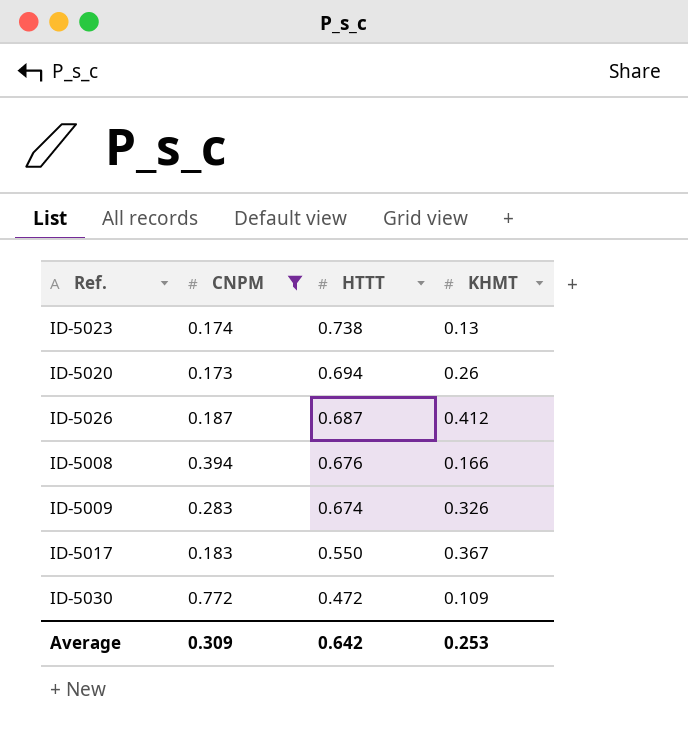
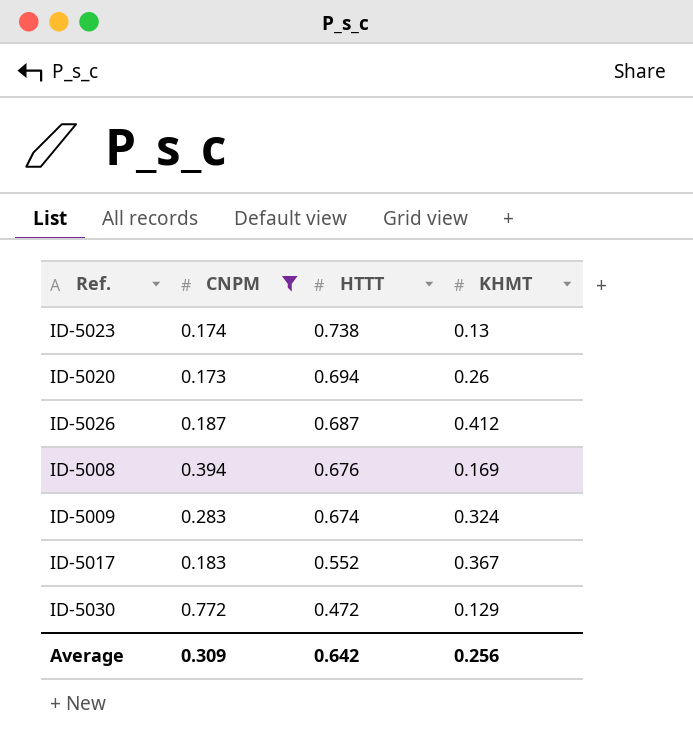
ID-5008 | KHMT: 0.166 -> 0.169
ID-5009 | KHMT: 0.326 -> 0.324
ID-5017 | HTTT: 0.550 -> 0.552
ID-5030 | KHMT: 0.109 -> 0.129
Average | KHMT: 0.253 -> 0.256

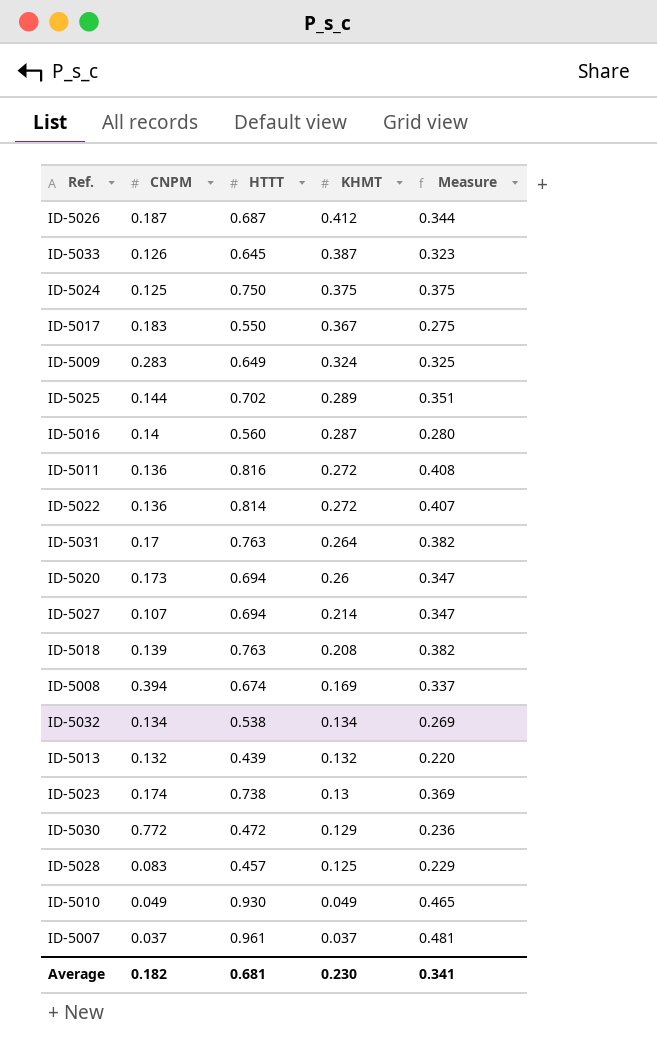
filter: CNPM >= 0.173 -> none
row order: HTTT descending -> KHMT descending
column Measure | formula: none -> [HTTT] * 0.5
ID-5017 | HTTT: 0.552 -> 0.550
ID-5009 | HTTT: 0.674 -> 0.649
ID-5008 | HTTT: 0.676 -> 0.674
Average | CNPM: 0.309 -> 0.182
Average | HTTT: 0.642 -> 0.681
Average | KHMT: 0.256 -> 0.230

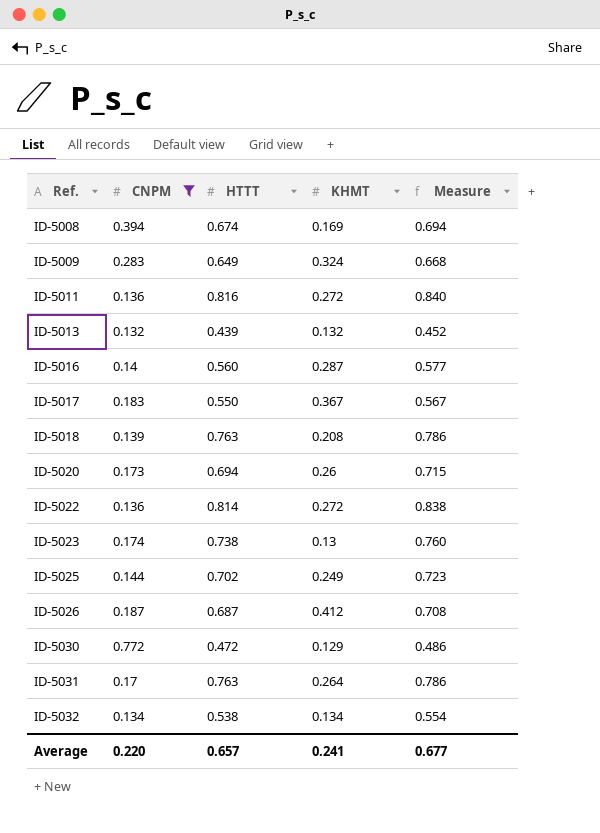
filter: none -> CNPM >= 0.132
row order: KHMT descending -> Ref. ascending
column Measure | formula: [HTTT] * 0.5 -> [HTTT] * 1.03
ID-5025 | KHMT: 0.289 -> 0.249
Average | CNPM: 0.182 -> 0.220
Average | HTTT: 0.681 -> 0.657
Average | KHMT: 0.230 -> 0.241
Average | Measure: 0.341 -> 0.677

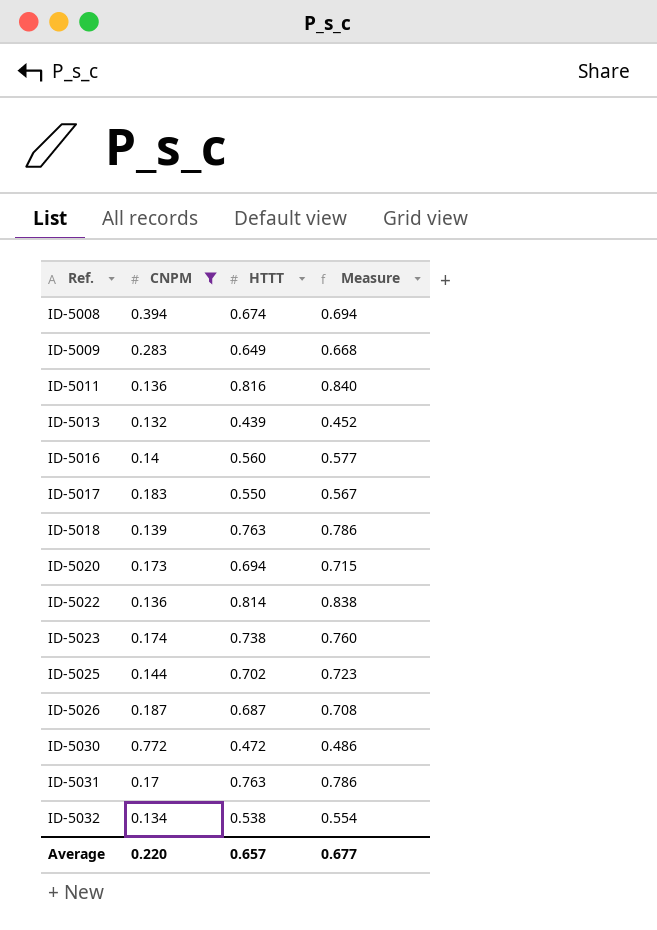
column KHMT | position: 4 -> none

